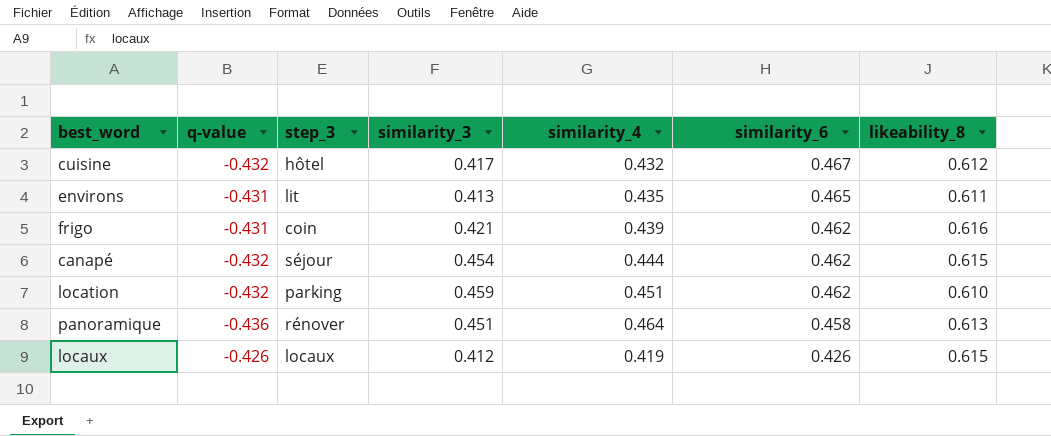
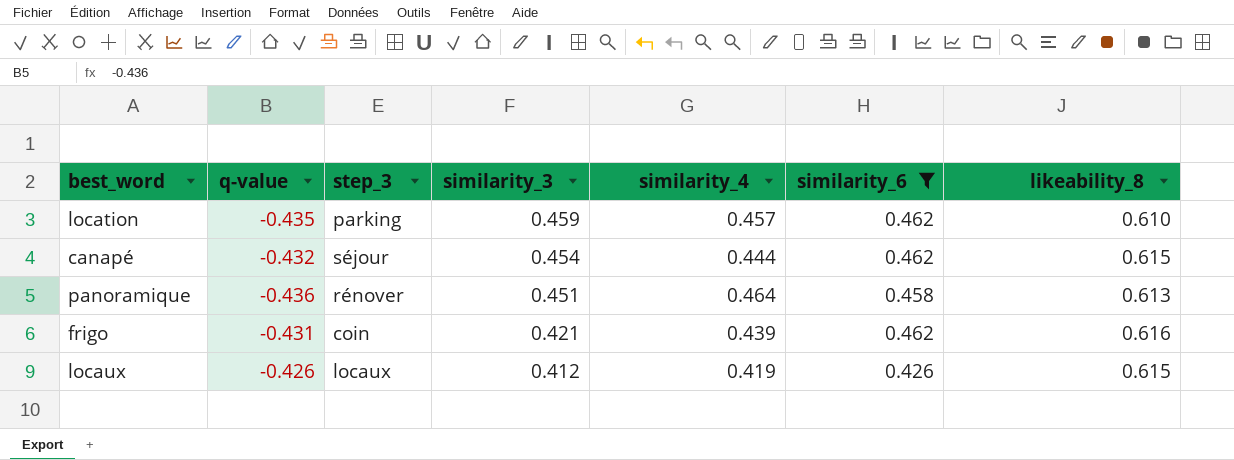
filter: none -> similarity_6 <= 0.462
row order: similarity_6 descending -> similarity_3 descending
location | q-value: -0.432 -> -0.435
location | similarity_4: 0.451 -> 0.457

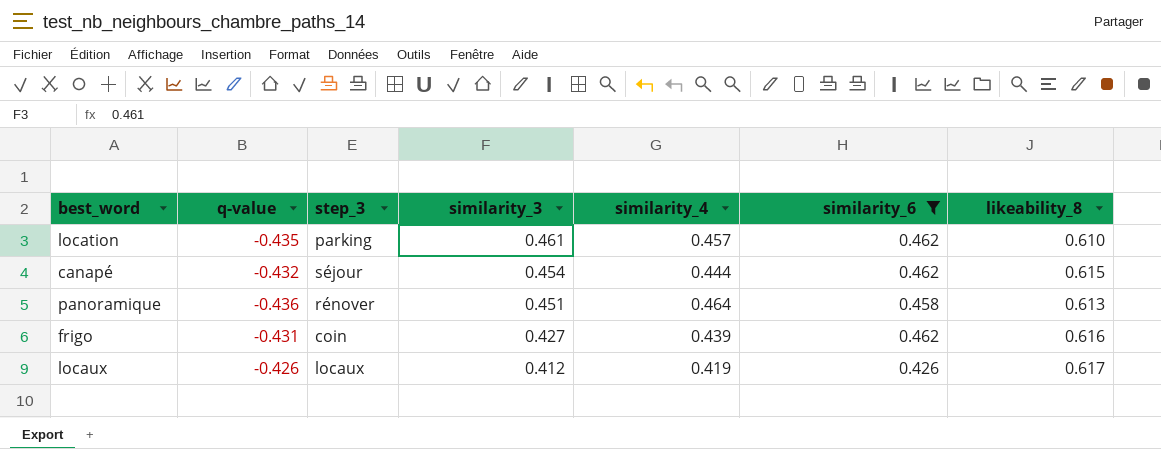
location | similarity_3: 0.459 -> 0.461
frigo | similarity_3: 0.421 -> 0.427
locaux | likeability_8: 0.615 -> 0.617

